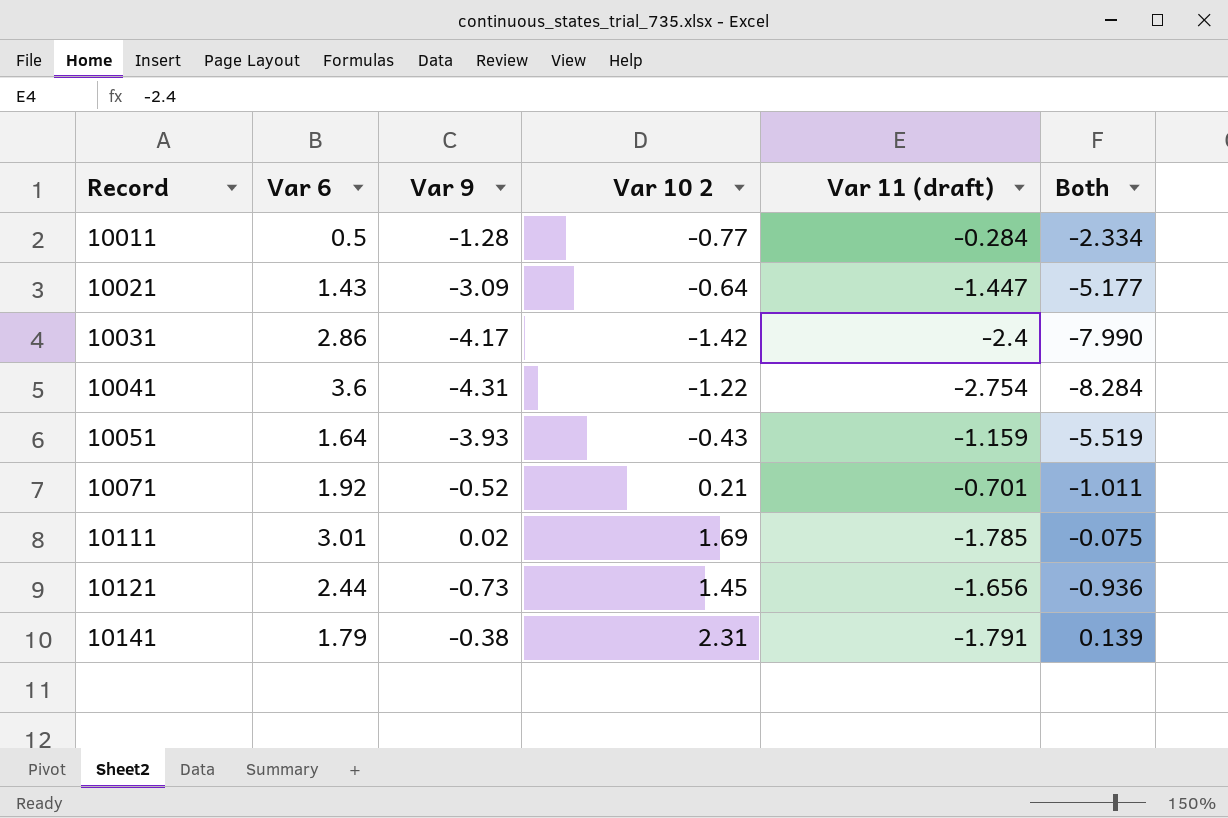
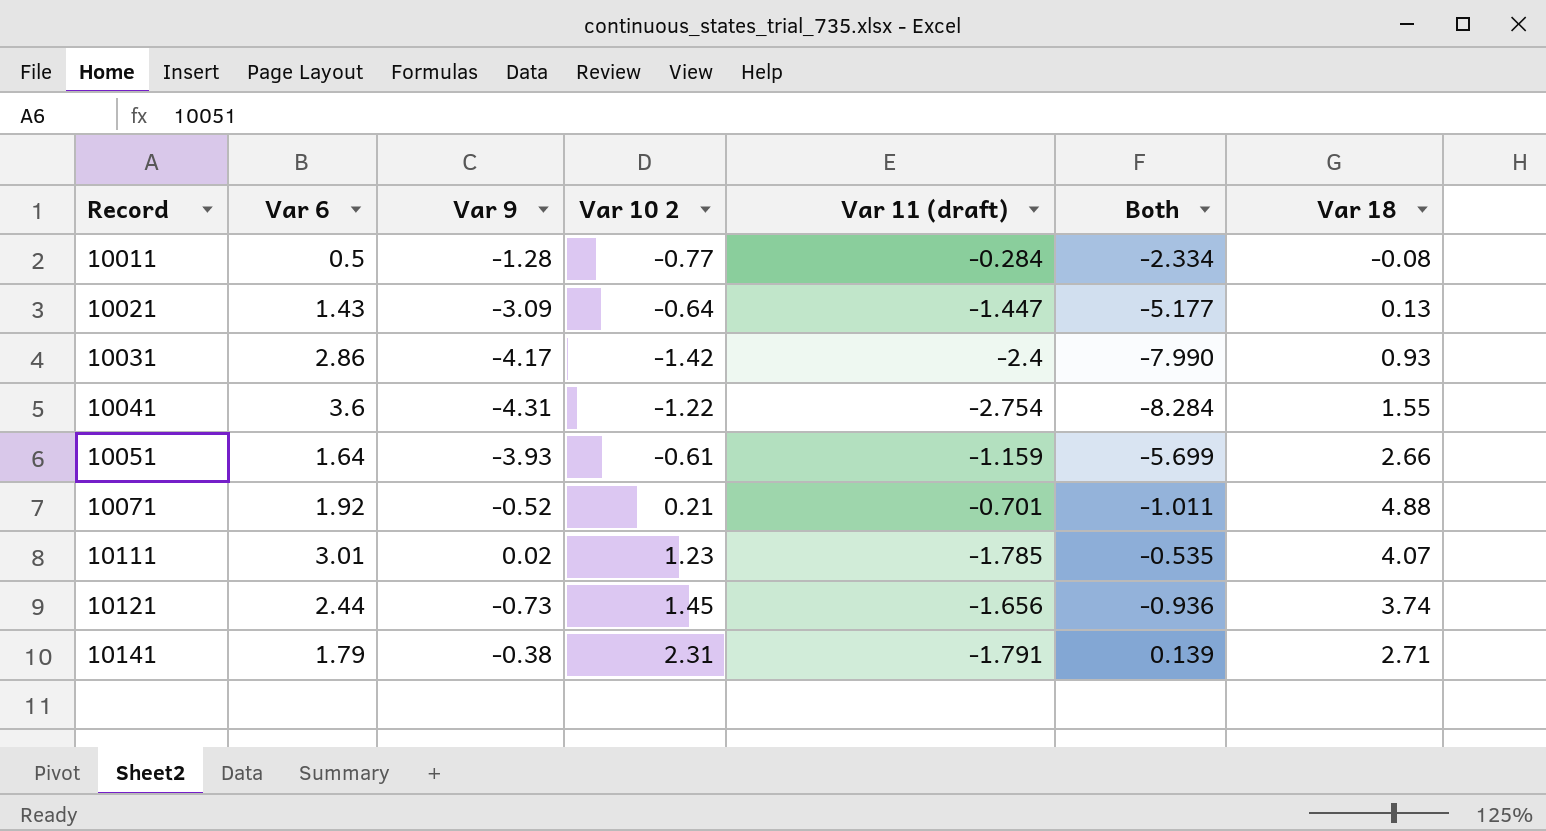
column Var 18 | position: none -> 7
10051 | Var 10 2: -0.43 -> -0.61
10051 | Both: -5.519 -> -5.699
10111 | Var 10 2: 1.69 -> 1.23
10111 | Both: -0.075 -> -0.535

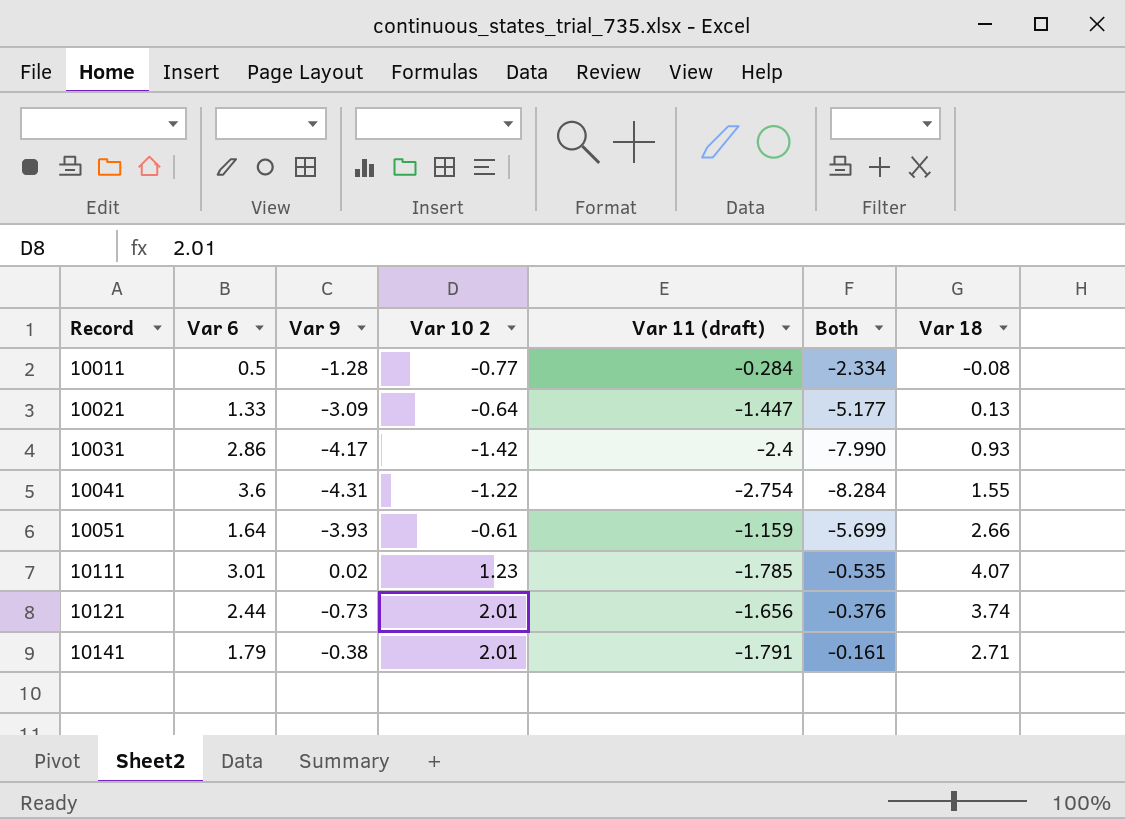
row 10071: 1.92 | -0.52 | 0.21 | -0.701 | -1.011 | 4.88 -> none
10021 | Var 6: 1.43 -> 1.33
10121 | Var 10 2: 1.45 -> 2.01
10121 | Both: -0.936 -> -0.376
10141 | Var 10 2: 2.31 -> 2.01
10141 | Both: 0.139 -> -0.161

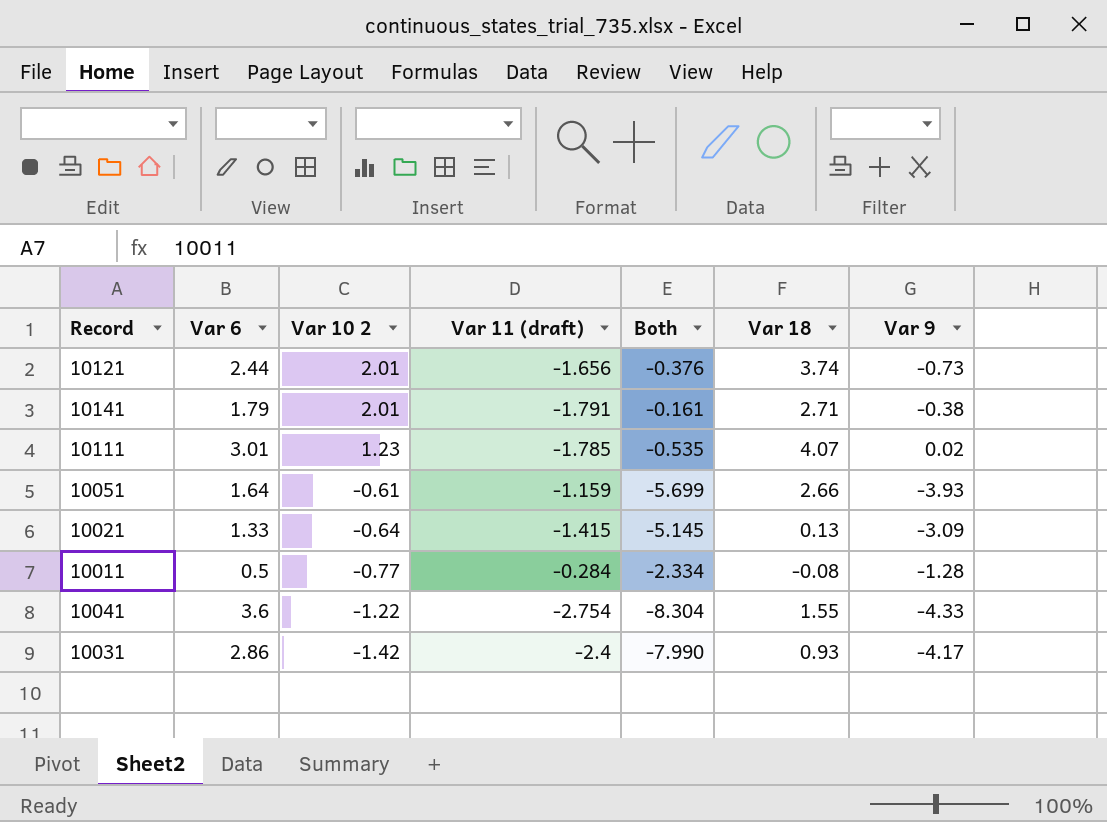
row order: Record ascending -> Var 10 2 descending
column Var 9 | position: 3 -> 7
10021 | Var 11 (draft): -1.447 -> -1.415
10021 | Both: -5.177 -> -5.145
10041 | Both: -8.284 -> -8.304
10041 | Var 9: -4.31 -> -4.33

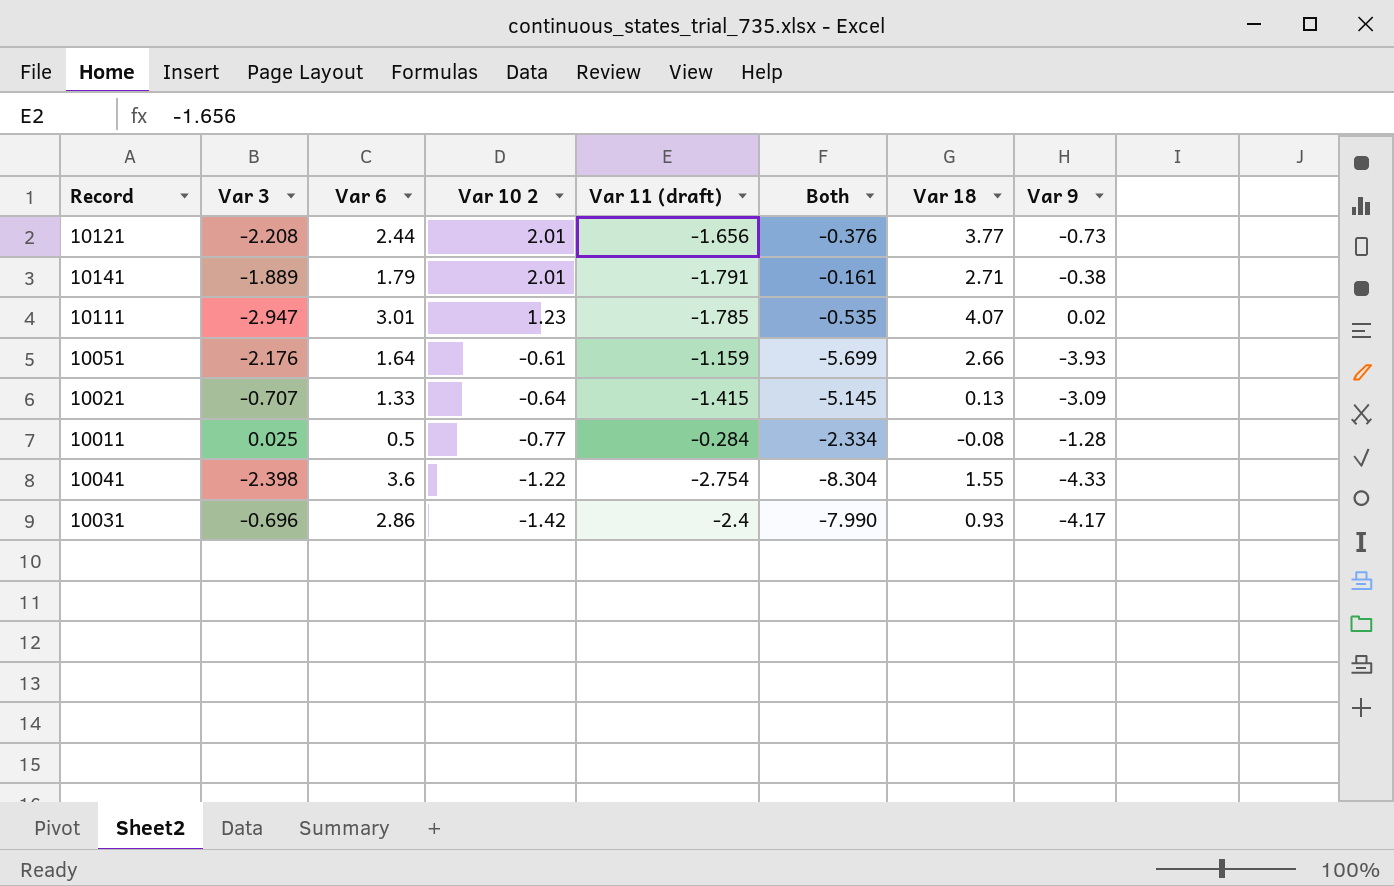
column Var 3 | position: none -> 2
10121 | Var 18: 3.74 -> 3.77

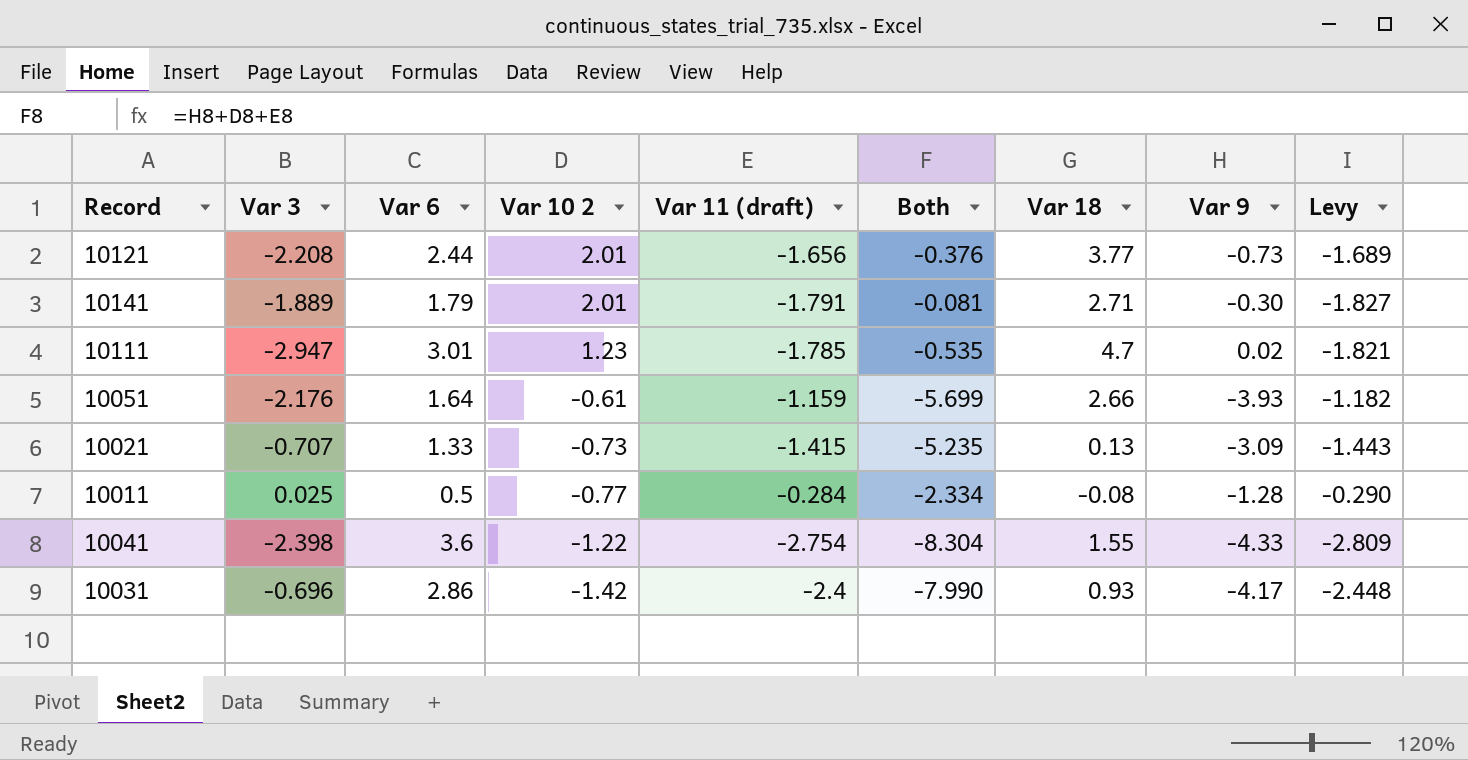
column Levy | formula: none -> [Var 11 (draft)] * 1.02
10141 | Both: -0.161 -> -0.081
10141 | Var 9: -0.38 -> -0.30
10111 | Var 18: 4.07 -> 4.7
10021 | Var 10 2: -0.64 -> -0.73
10021 | Both: -5.145 -> -5.235

